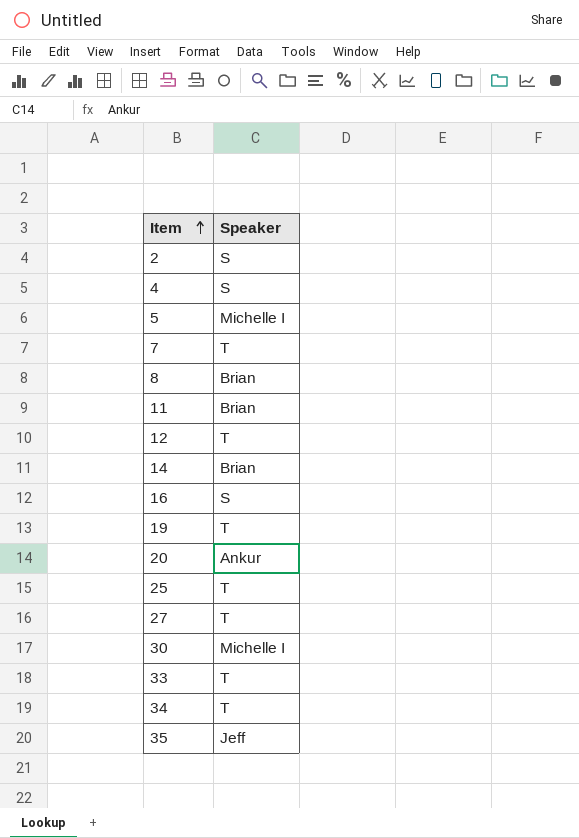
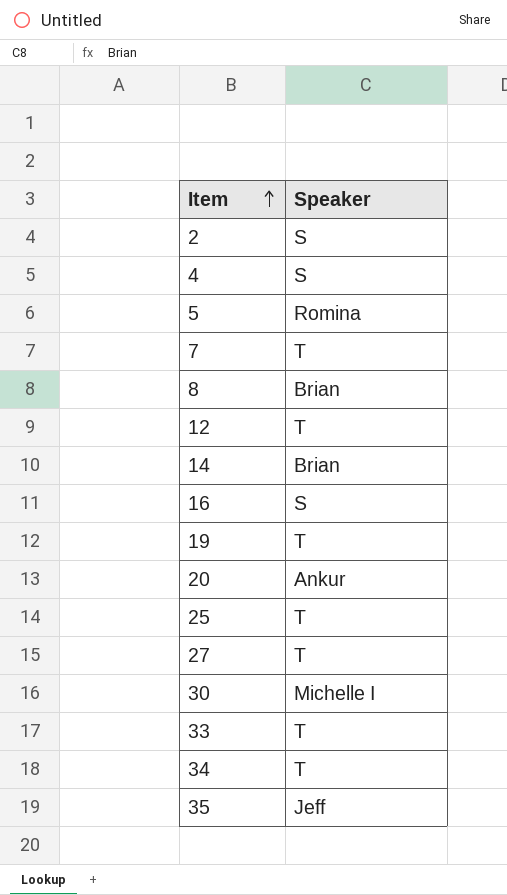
row 11: Brian -> none
5 | Speaker: Michelle I -> Romina

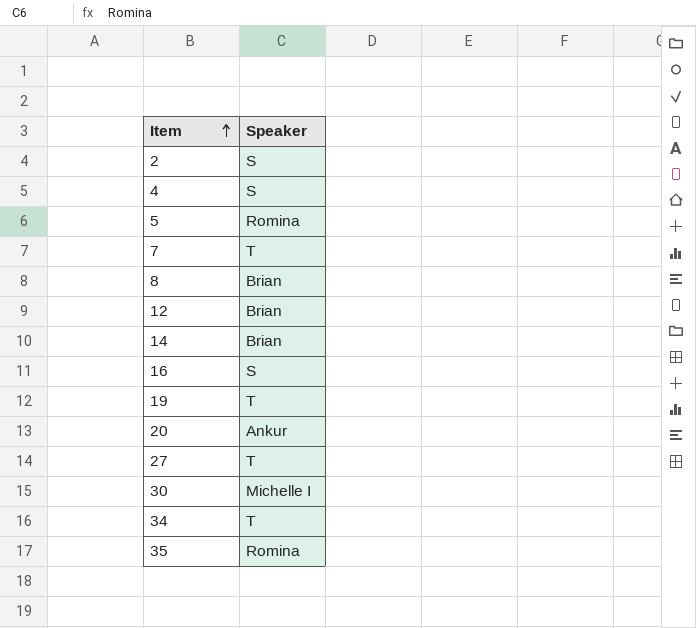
row 25: T -> none
row 33: T -> none
12 | Speaker: T -> Brian
35 | Speaker: Jeff -> Romina

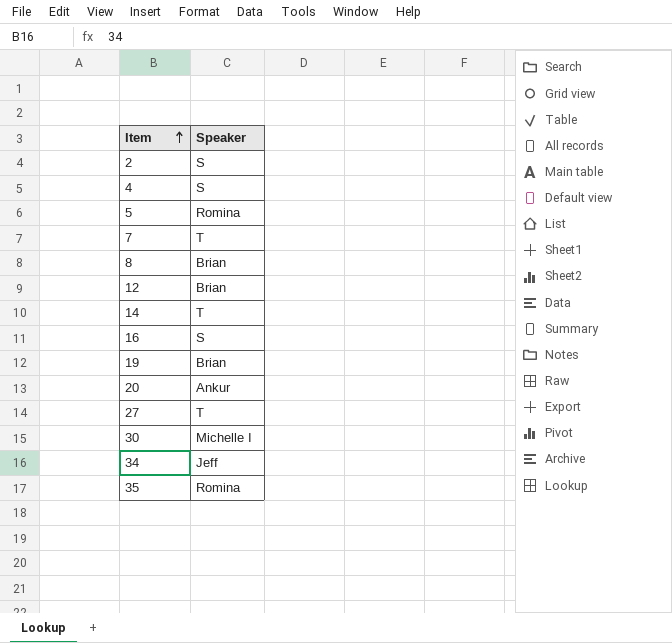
14 | Speaker: Brian -> T
19 | Speaker: T -> Brian
34 | Speaker: T -> Jeff

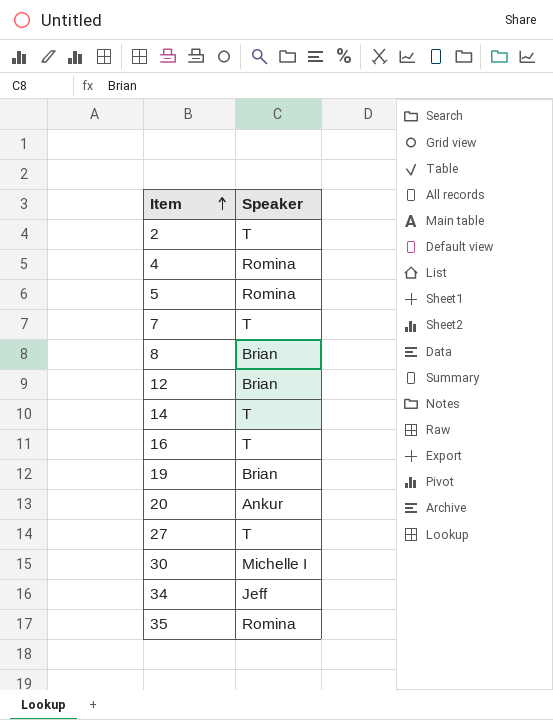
2 | Speaker: S -> T
4 | Speaker: S -> Romina
16 | Speaker: S -> T

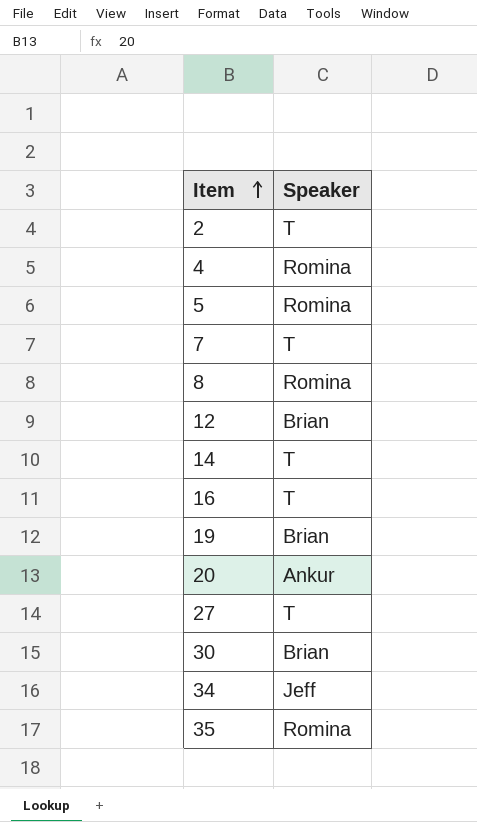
8 | Speaker: Brian -> Romina
30 | Speaker: Michelle I -> Brian

